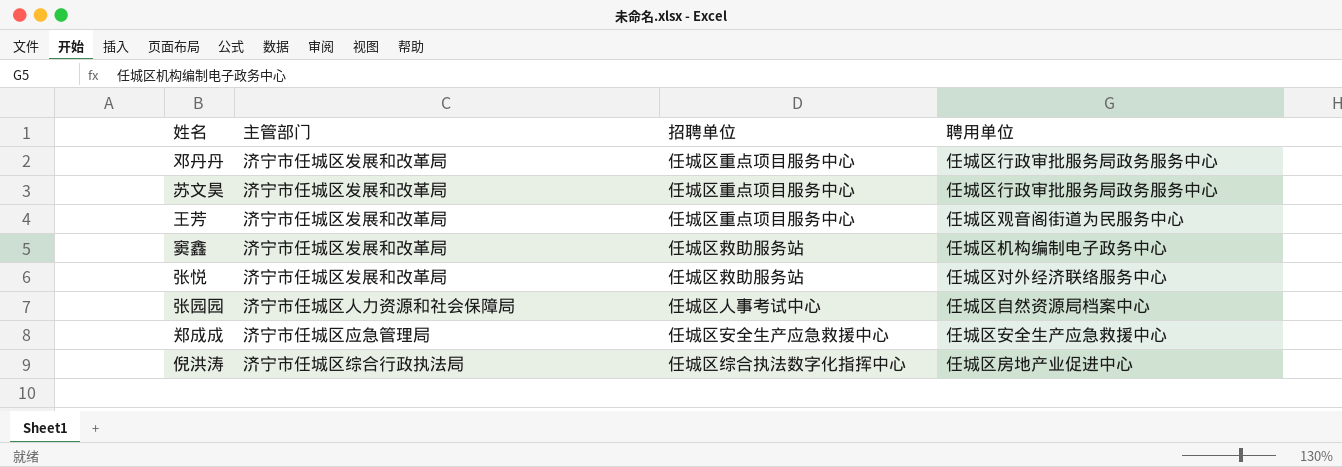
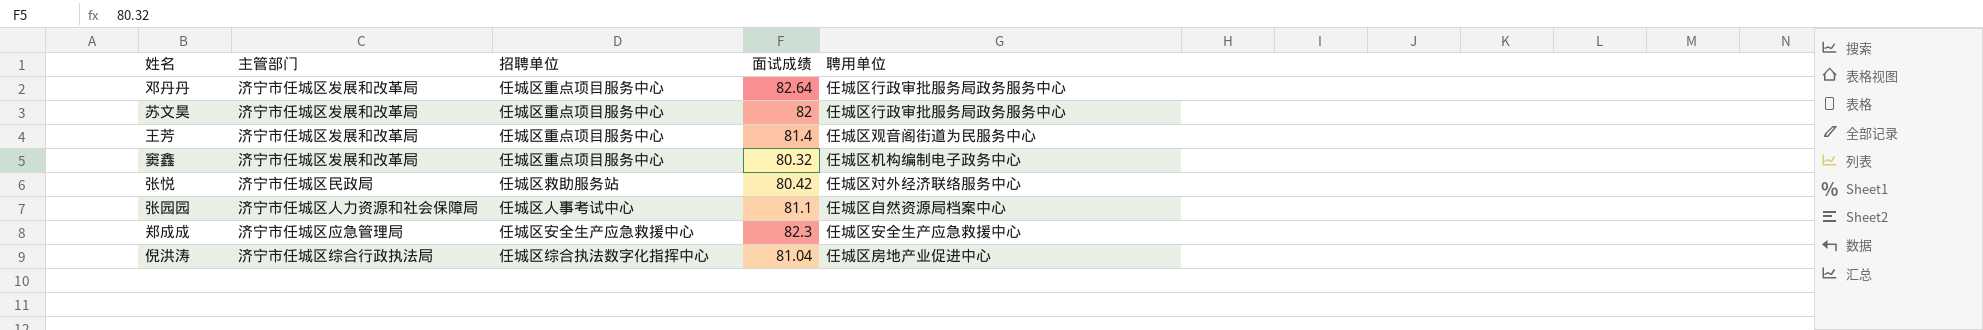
column 面试成绩 | position: none -> 4
窦鑫 | 招聘单位: 任城区救助服务站 -> 任城区重点项目服务中心
张悦 | 主管部门: 济宁市任城区发展和改革局 -> 济宁市任城区民政局

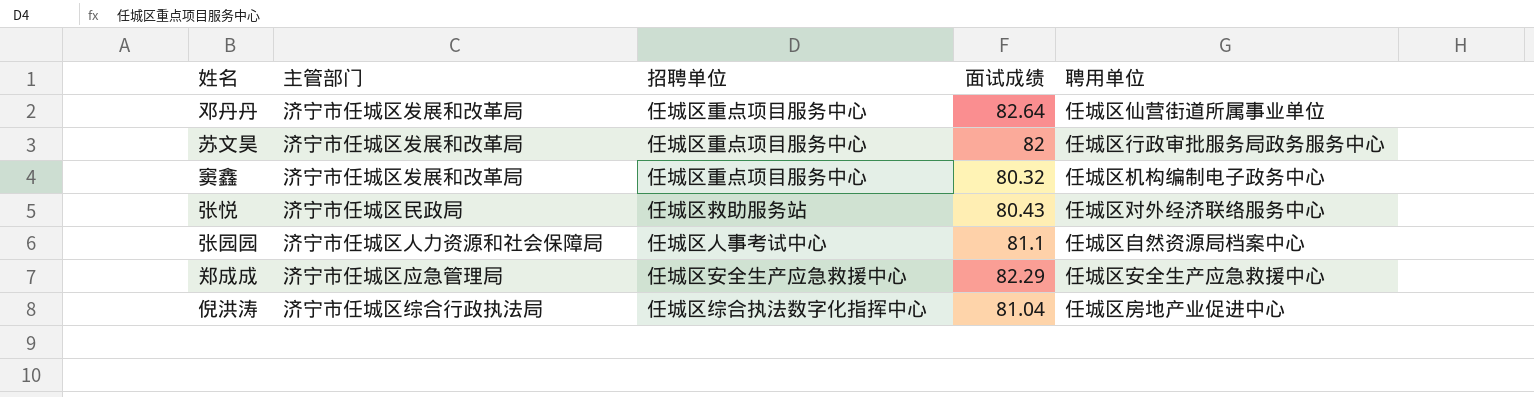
row 王芳: 济宁市任城区发展和改革局 | 任城区重点项目服务中心 | 81.4 | 任城区观音阁街道为民服务中心 -> none
邓丹丹 | 聘用单位: 任城区行政审批服务局政务服务中心 -> 任城区仙营街道所属事业单位
张悦 | 面试成绩: 80.42 -> 80.43
郑成成 | 面试成绩: 82.3 -> 82.29

